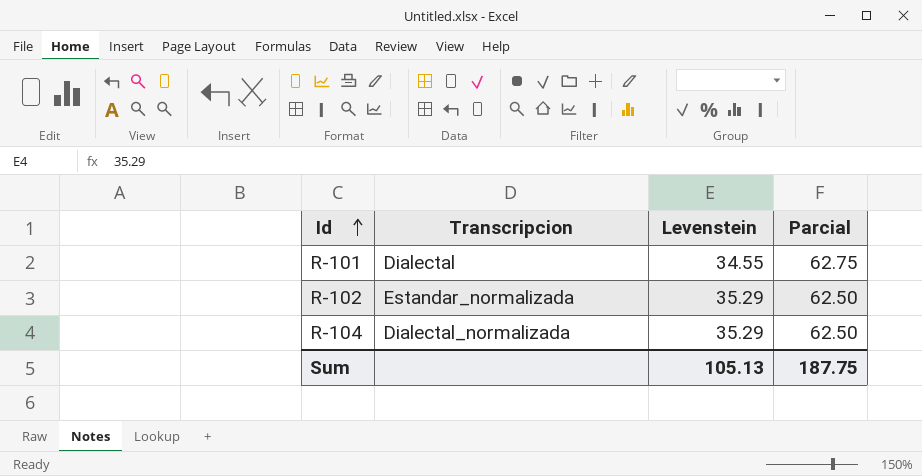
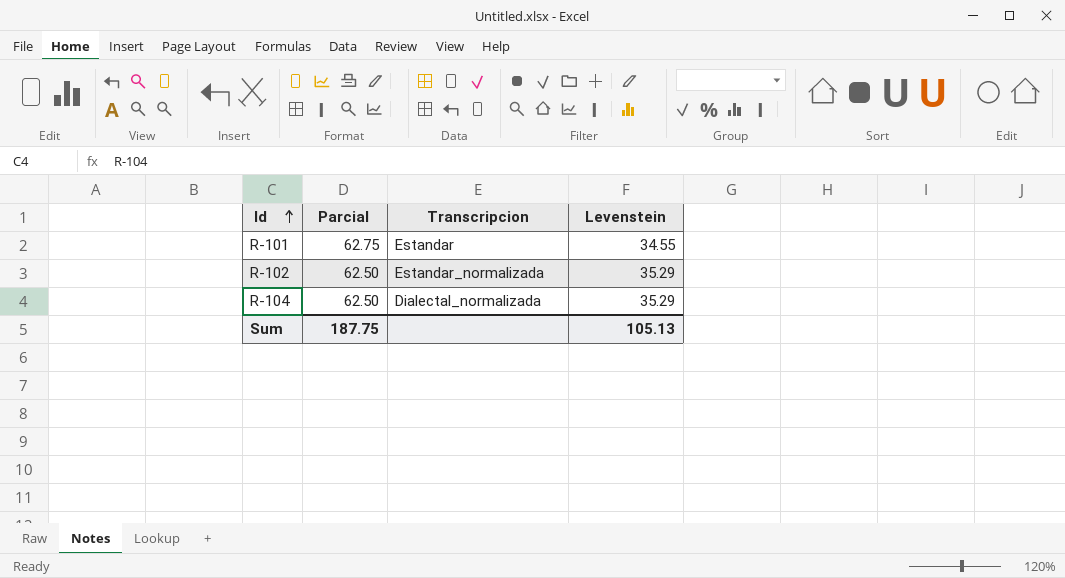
column Parcial | position: 4 -> 2
R-101 | Transcripcion: Dialectal -> Estandar

